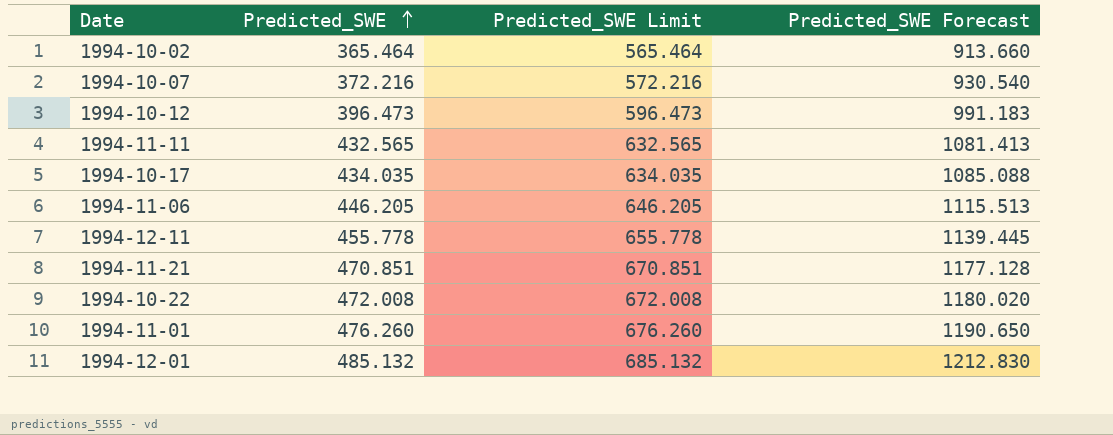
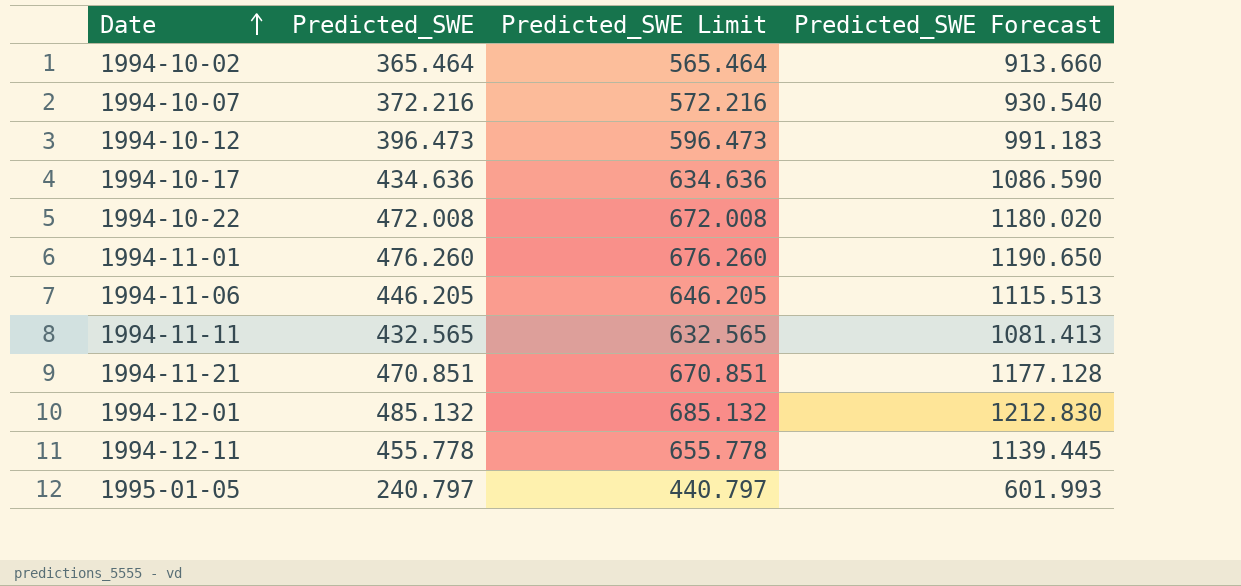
row order: Predicted_SWE ascending -> Date ascending
1994-10-17 | Predicted_SWE: 434.035 -> 434.636
1994-10-17 | Predicted_SWE Limit: 634.035 -> 634.636
1994-10-17 | Predicted_SWE Forecast: 1085.088 -> 1086.590
row 1995-01-05: none -> 240.797 | 440.797 | 601.993

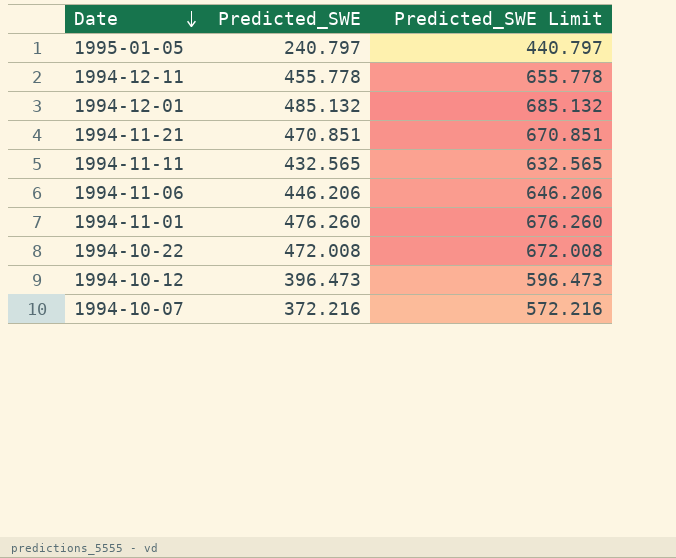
row order: Date ascending -> Date descending
column Predicted_SWE Forecast | formula: [Predicted_SWE] * 2.5 -> none
row 1994-10-02: 365.464 | 565.464 | 913.660 -> none
row 1994-10-17: 434.636 | 634.636 | 1086.590 -> none
1994-11-06 | Predicted_SWE: 446.205 -> 446.206
1994-11-06 | Predicted_SWE Limit: 646.205 -> 646.206

